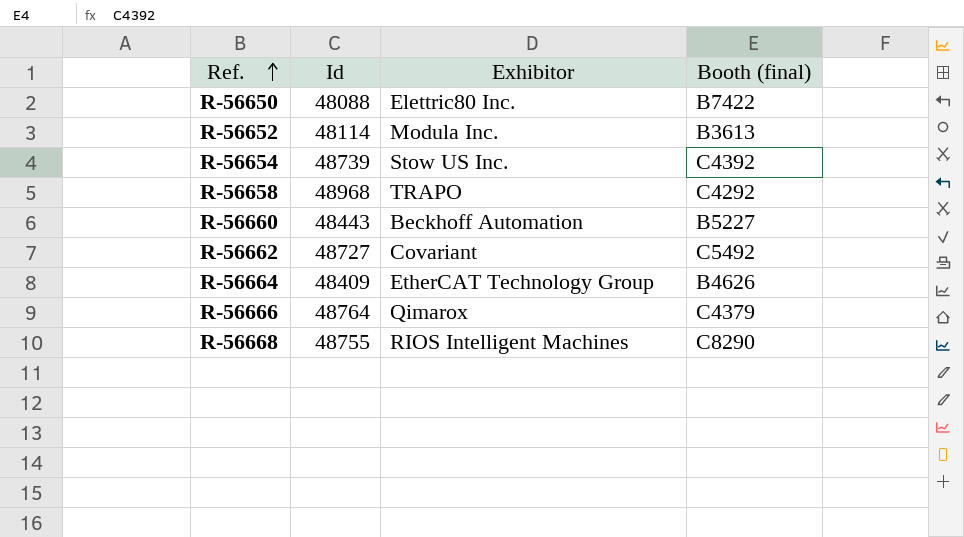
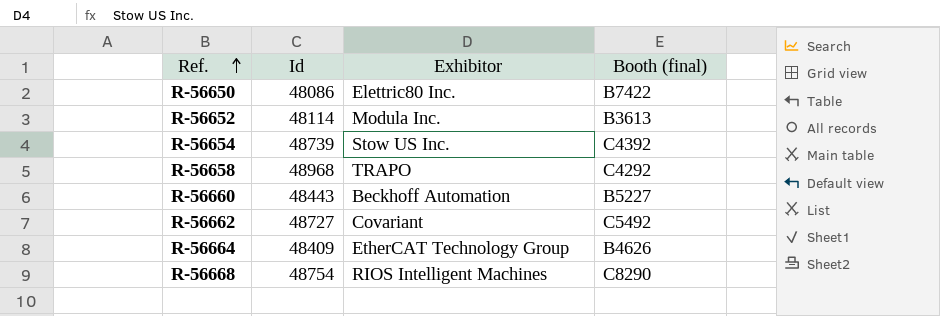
row R-56666: 48764 | Qimarox | C4379 -> none
R-56650 | Id: 48088 -> 48086
R-56668 | Id: 48755 -> 48754

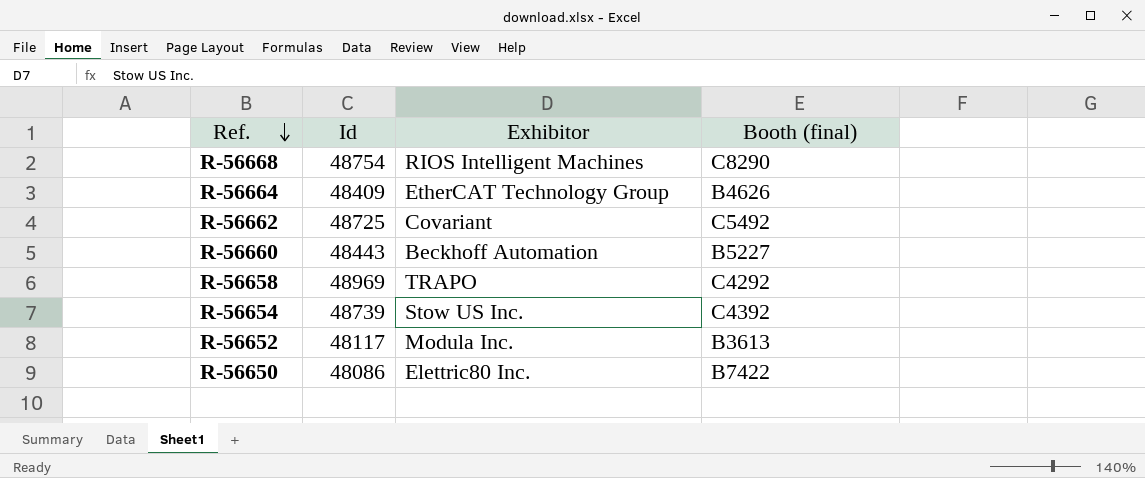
row order: Ref. ascending -> Ref. descending
R-56662 | Id: 48727 -> 48725
R-56658 | Id: 48968 -> 48969
R-56652 | Id: 48114 -> 48117

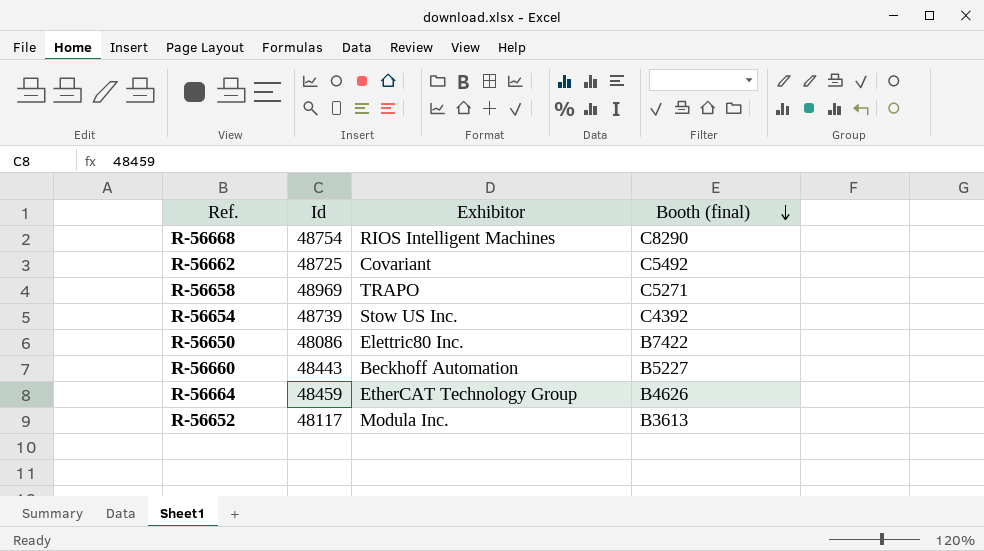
row order: Ref. descending -> Booth (final) descending
R-56658 | Booth (final): C4292 -> C5271
R-56664 | Id: 48409 -> 48459

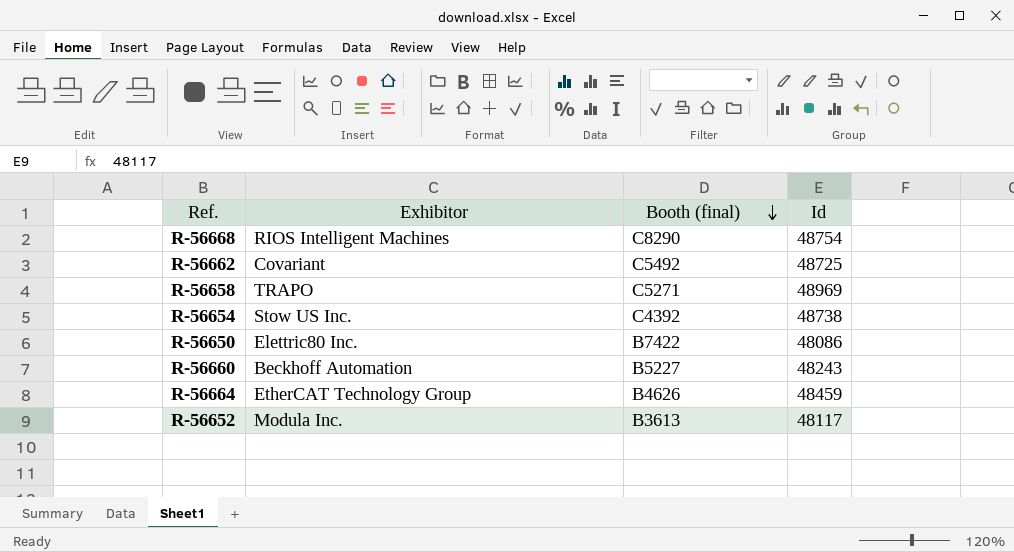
column Id | position: 2 -> 4
R-56654 | Id: 48739 -> 48738
R-56660 | Id: 48443 -> 48243

